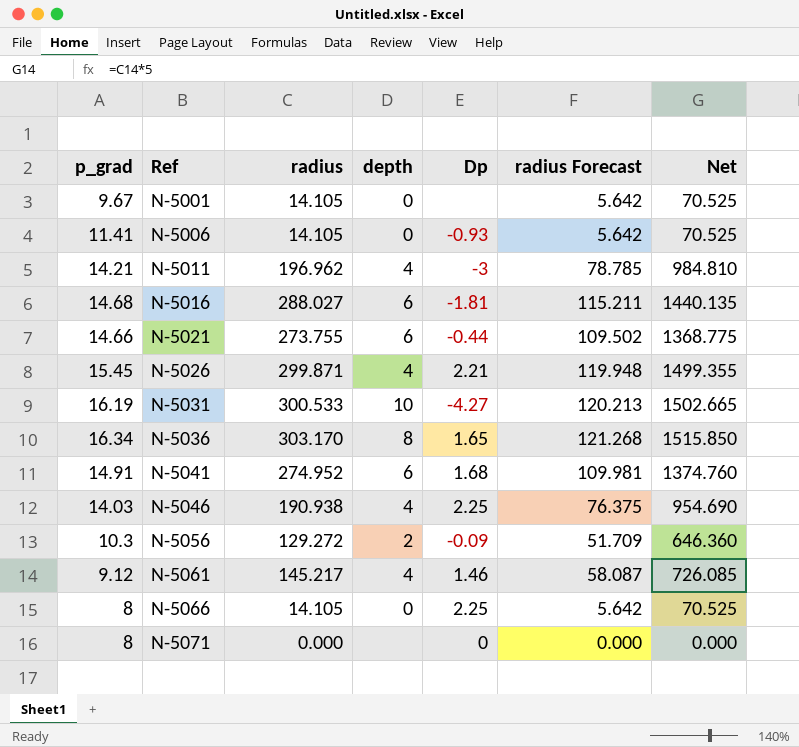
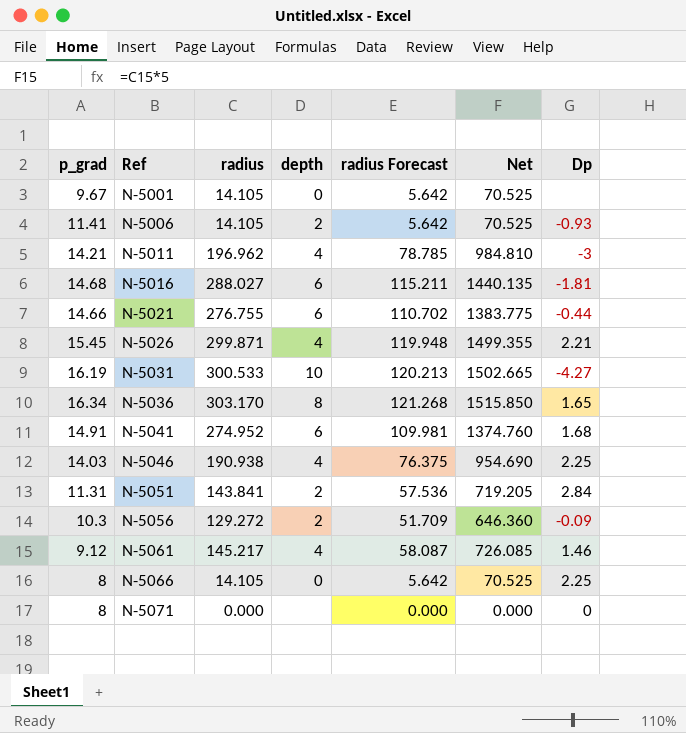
column Dp | position: 5 -> 7
N-5006 | depth: 0 -> 2
N-5021 | radius: 273.755 -> 276.755
N-5021 | radius Forecast: 109.502 -> 110.702
N-5021 | Net: 1368.775 -> 1383.775
row N-5051: none -> 11.31 | 143.841 | 2 | 57.536 | 719.205 | 2.84

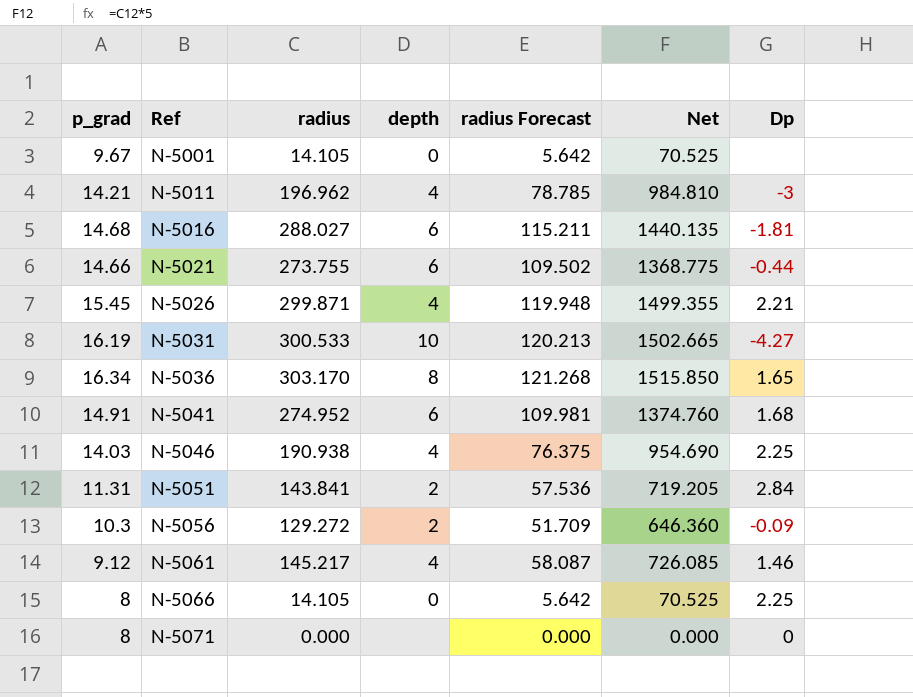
row N-5006: 11.41 | 14.105 | 2 | 5.642 | 70.525 | -0.93 -> none
N-5021 | radius: 276.755 -> 273.755
N-5021 | radius Forecast: 110.702 -> 109.502
N-5021 | Net: 1383.775 -> 1368.775

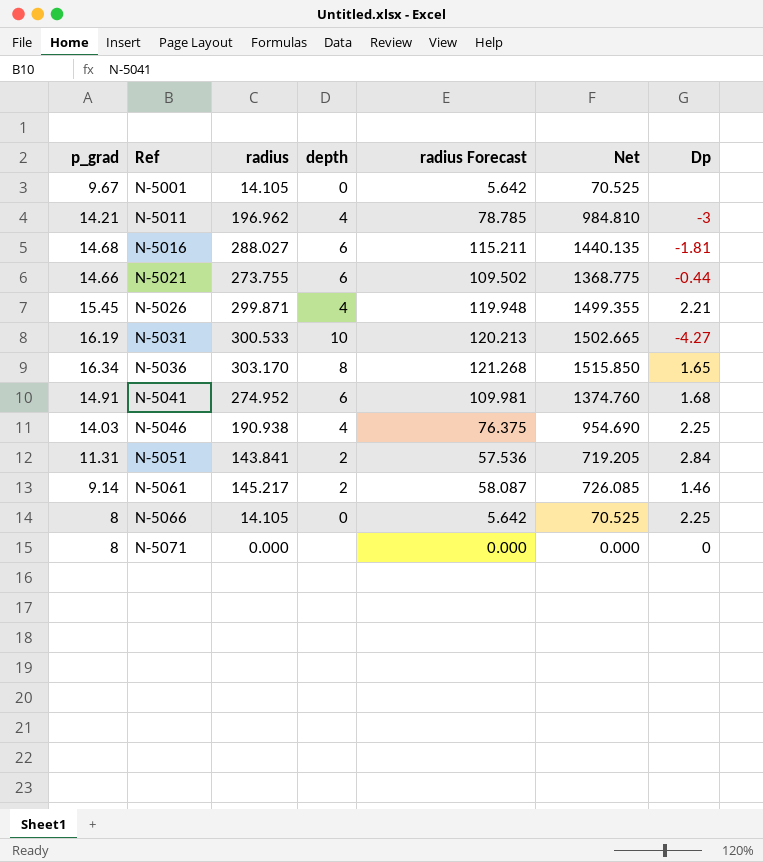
row N-5056: 10.3 | 129.272 | 2 | 51.709 | 646.360 | -0.09 -> none
N-5061 | p_grad: 9.12 -> 9.14
N-5061 | depth: 4 -> 2

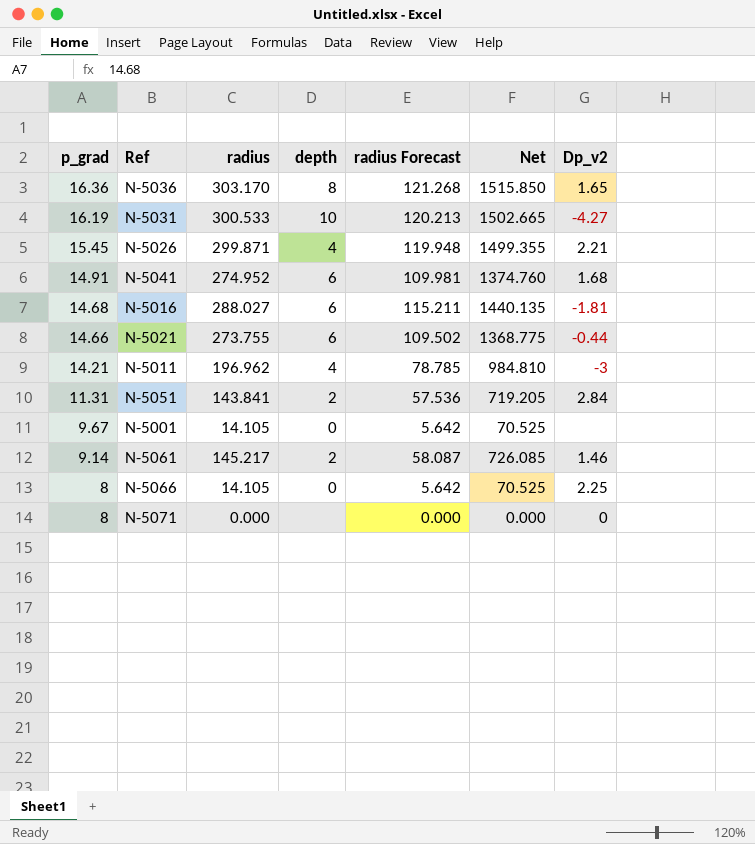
row order: Ref ascending -> p_grad descending
column name: Dp -> Dp_v2
row N-5046: 14.03 | 190.938 | 4 | 76.375 | 954.690 | 2.25 -> none
N-5036 | p_grad: 16.34 -> 16.36

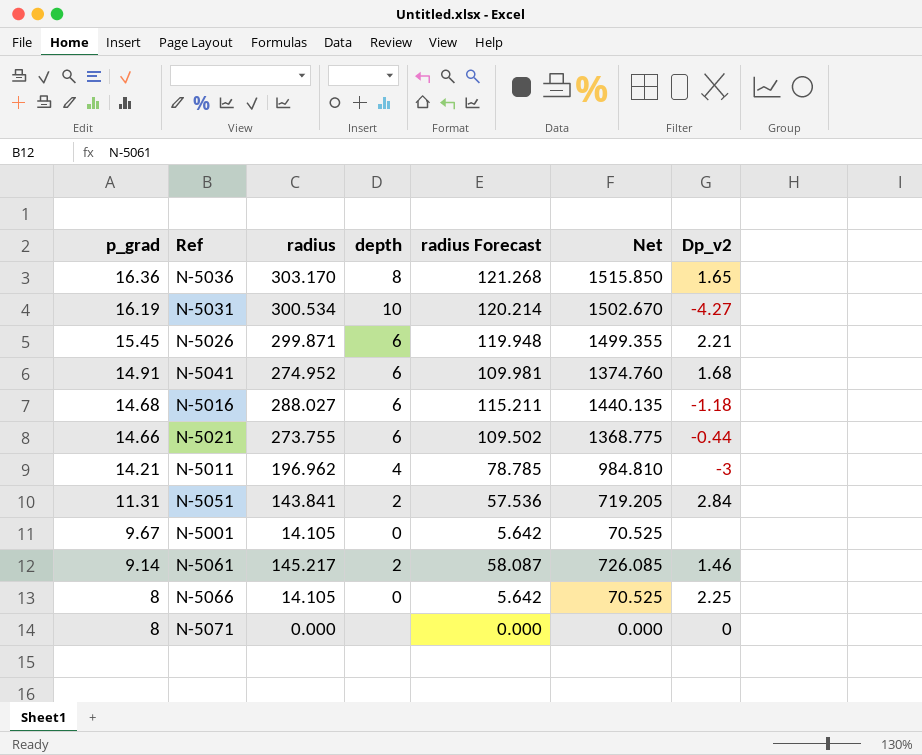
N-5031 | radius: 300.533 -> 300.534
N-5031 | radius Forecast: 120.213 -> 120.214
N-5031 | Net: 1502.665 -> 1502.670
N-5026 | depth: 4 -> 6
N-5016 | Dp_v2: -1.81 -> -1.18

